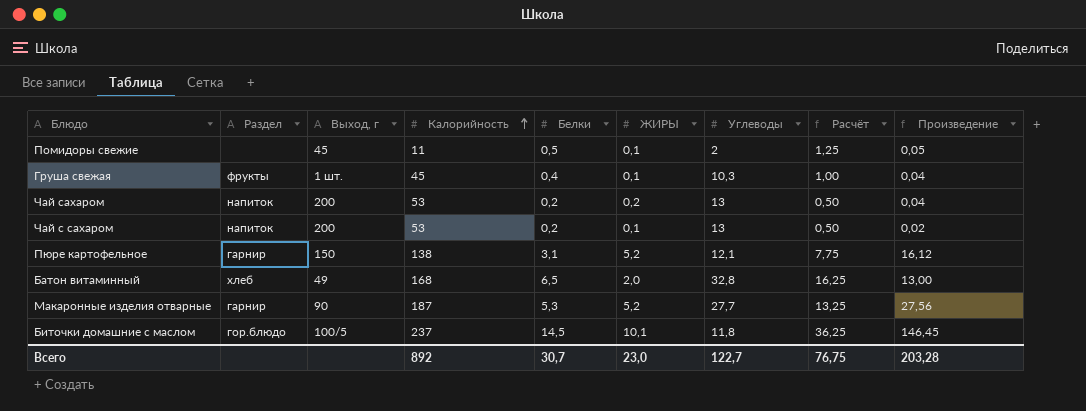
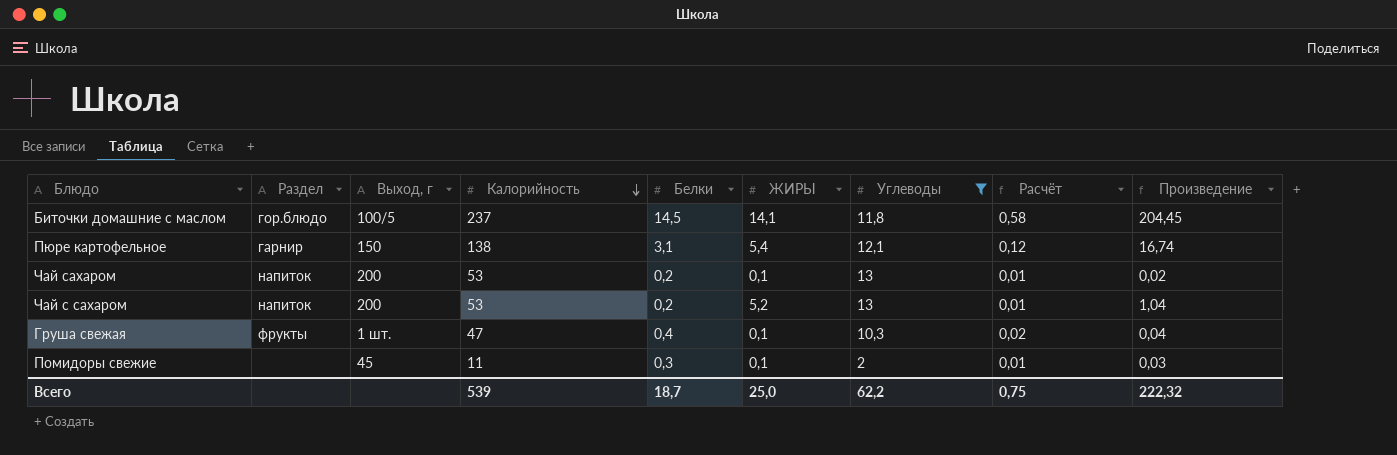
filter: none -> Углеводы <= 13
row order: Калорийность ascending -> Калорийность descending
column Расчёт | formula: [Белки] * 2,5 -> [Белки] * 0,04
Биточки домашние с маслом | ЖИРЫ: 10,1 -> 14,1
Биточки домашние с маслом | Произведение: 146,45 -> 204,45
Пюре картофельное | ЖИРЫ: 5,2 -> 5,4
Пюре картофельное | Произведение: 16,12 -> 16,74
Чай сахаром | ЖИРЫ: 0,2 -> 0,1
Чай сахаром | Произведение: 0,04 -> 0,02
Чай с сахаром | ЖИРЫ: 0,1 -> 5,2
Чай с сахаром | Произведение: 0,02 -> 1,04
Груша свежая | Калорийность: 45 -> 47
Помидоры свежие | Белки: 0,5 -> 0,3
Помидоры свежие | Произведение: 0,05 -> 0,03
Всего | Калорийность: 892 -> 539
Всего | Белки: 30,7 -> 18,7
Всего | ЖИРЫ: 23,0 -> 25,0
Всего | Углеводы: 122,7 -> 62,2
Всего | Расчёт: 76,75 -> 0,75
Всего | Произведение: 203,28 -> 222,32

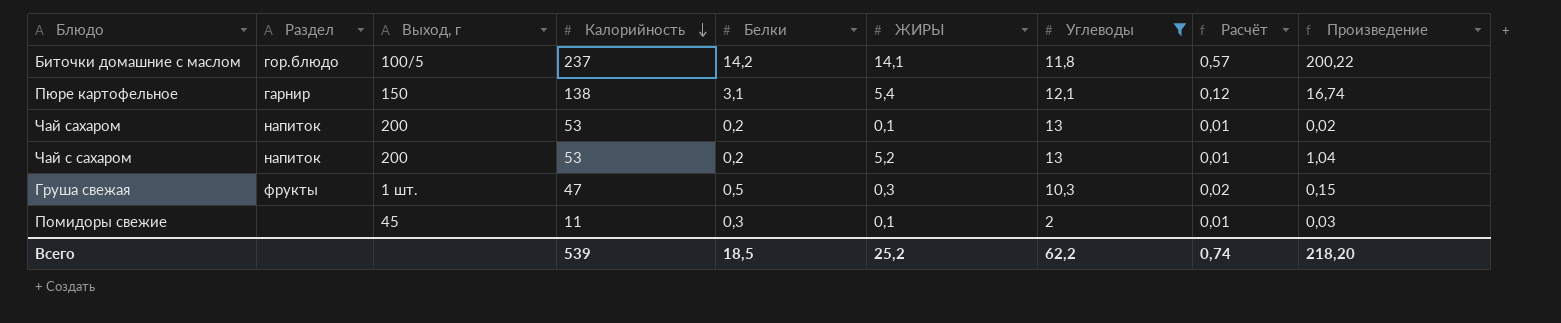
Биточки домашние с маслом | Белки: 14,5 -> 14,2
Биточки домашние с маслом | Расчёт: 0,58 -> 0,57
Биточки домашние с маслом | Произведение: 204,45 -> 200,22
Груша свежая | Белки: 0,4 -> 0,5
Груша свежая | ЖИРЫ: 0,1 -> 0,3
Груша свежая | Произведение: 0,04 -> 0,15
Всего | Белки: 18,7 -> 18,5
Всего | ЖИРЫ: 25,0 -> 25,2
Всего | Расчёт: 0,75 -> 0,74
Всего | Произведение: 222,32 -> 218,20

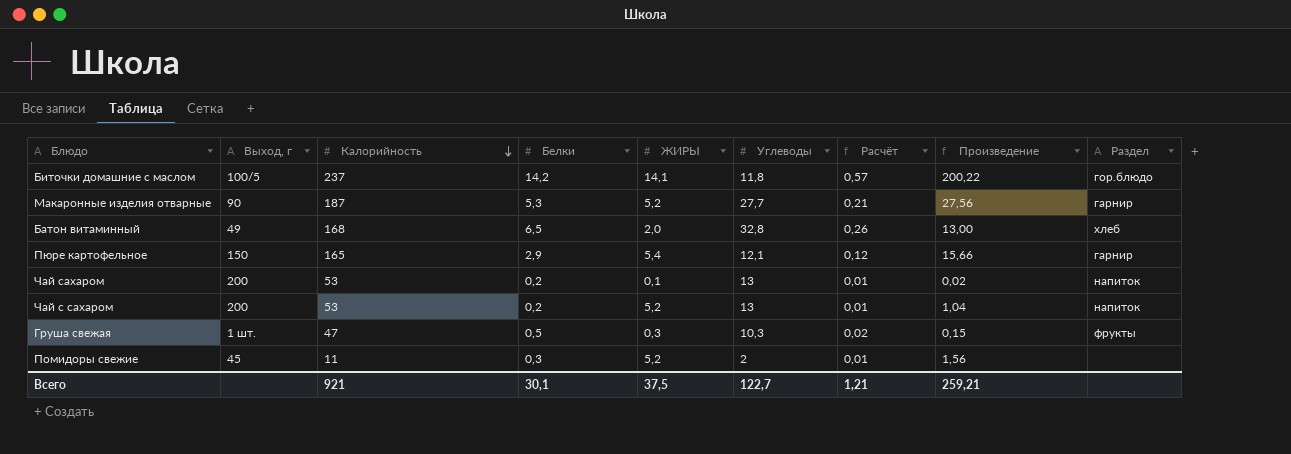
filter: Углеводы <= 13 -> none
column Раздел | position: 2 -> 9
Пюре картофельное | Калорийность: 138 -> 165
Пюре картофельное | Белки: 3,1 -> 2,9
Пюре картофельное | Произведение: 16,74 -> 15,66
Помидоры свежие | ЖИРЫ: 0,1 -> 5,2
Помидоры свежие | Произведение: 0,03 -> 1,56
Всего | Калорийность: 539 -> 921
Всего | Белки: 18,5 -> 30,1
Всего | ЖИРЫ: 25,2 -> 37,5
Всего | Углеводы: 62,2 -> 122,7
Всего | Расчёт: 0,74 -> 1,21
Всего | Произведение: 218,20 -> 259,21

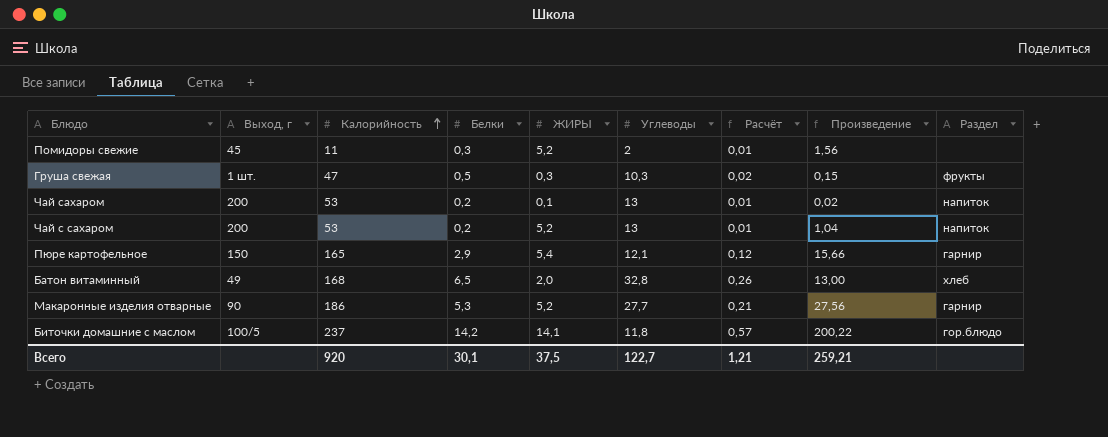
row order: Калорийность descending -> Калорийность ascending
Макаронные изделия отварные | Калорийность: 187 -> 186
Всего | Калорийность: 921 -> 920

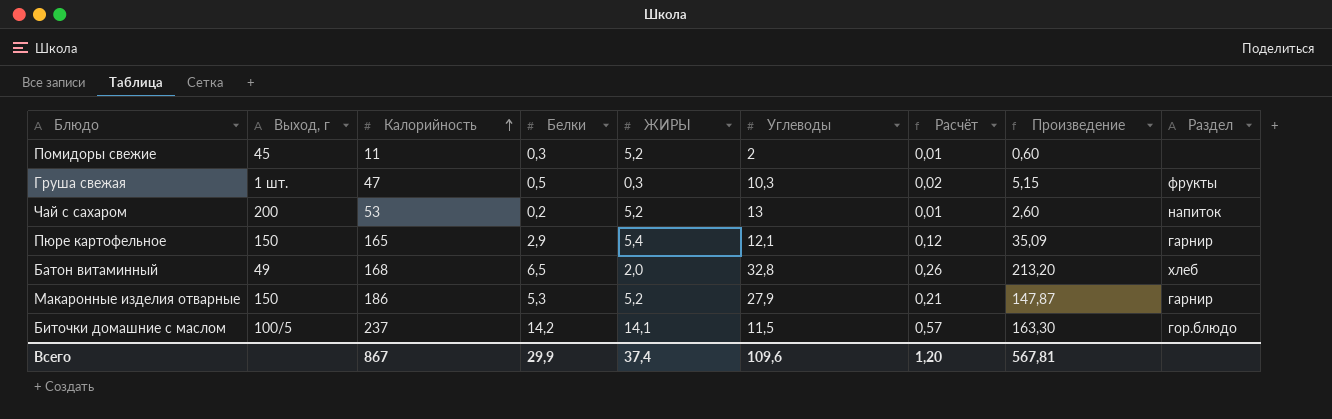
column Произведение | formula: [Белки] * [ЖИРЫ] -> [Белки] * [Углеводы]
row Чай сахаром: 200 | 53 | 0,2 | 0,1 | 13 | 0,01 | 0,02 | напиток -> none
Макаронные изделия отварные | Выход, г: 90 -> 150
Макаронные изделия отварные | Углеводы: 27,7 -> 27,9
Биточки домашние с маслом | Углеводы: 11,8 -> 11,5
Всего | Калорийность: 920 -> 867
Всего | Белки: 30,1 -> 29,9
Всего | ЖИРЫ: 37,5 -> 37,4
Всего | Углеводы: 122,7 -> 109,6
Всего | Расчёт: 1,21 -> 1,20
Всего | Произведение: 259,21 -> 567,81

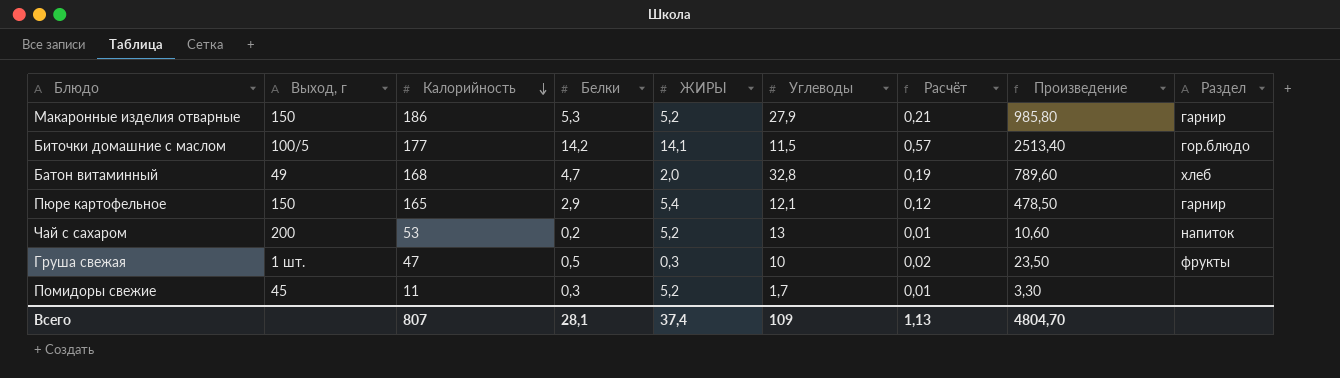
row order: Калорийность ascending -> Калорийность descending
column Произведение | formula: [Белки] * [Углеводы] -> [Калорийность] * [Белки]
Биточки домашние с маслом | Калорийность: 237 -> 177
Батон витаминный | Белки: 6,5 -> 4,7
Батон витаминный | Расчёт: 0,26 -> 0,19
Груша свежая | Углеводы: 10,3 -> 10
Помидоры свежие | Углеводы: 2 -> 1,7
Всего | Калорийность: 867 -> 807
Всего | Белки: 29,9 -> 28,1
Всего | Углеводы: 109,6 -> 109
Всего | Расчёт: 1,20 -> 1,13
Всего | Произведение: 567,81 -> 4804,70

